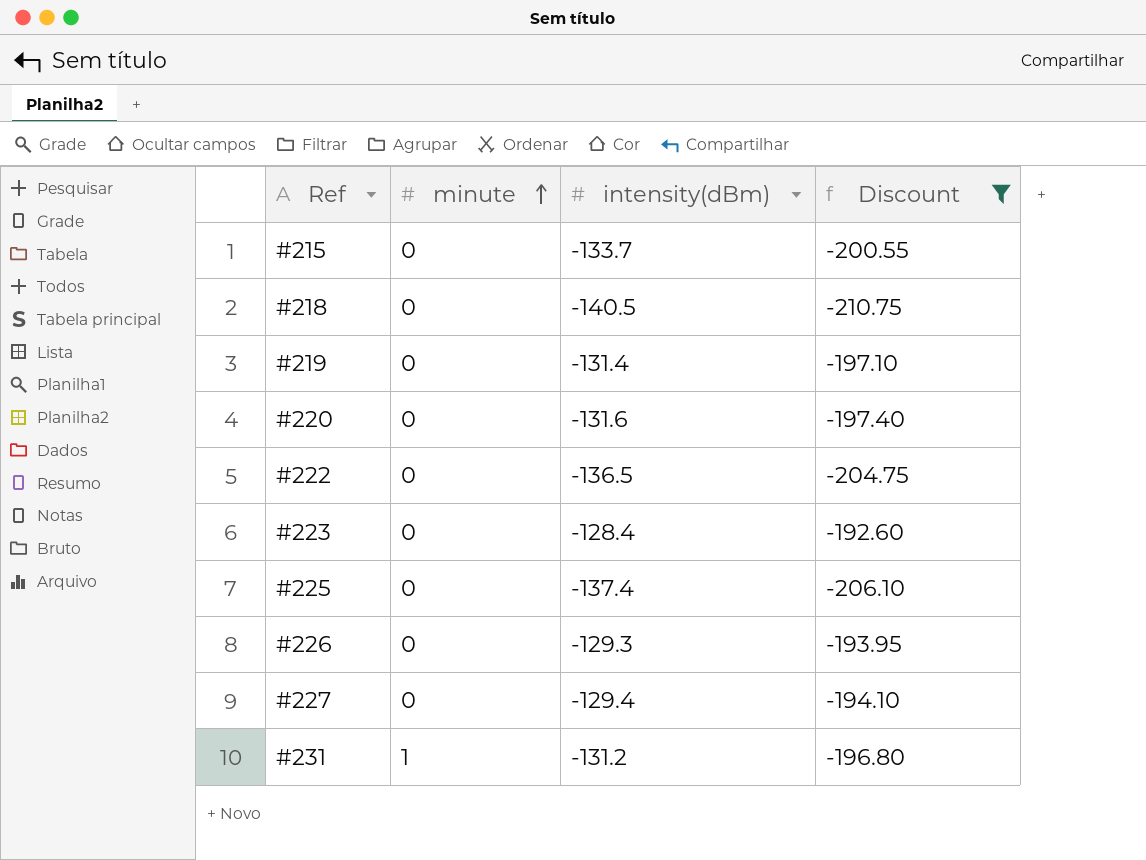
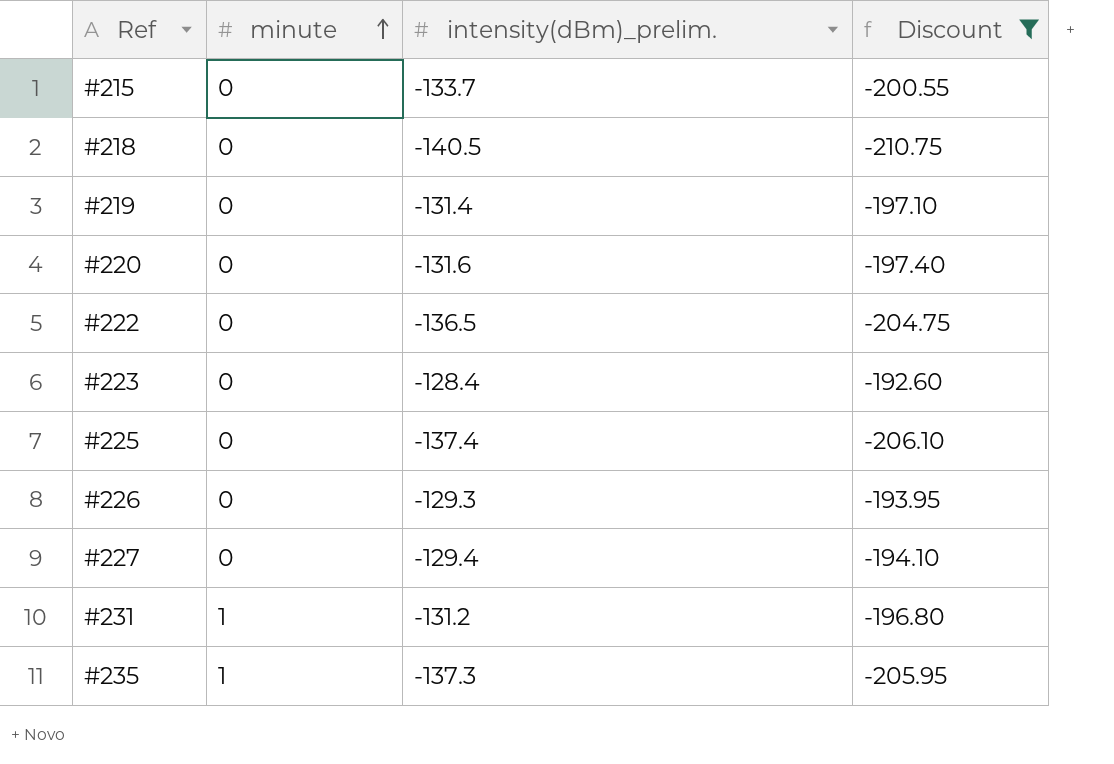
column name: intensity(dBm) -> intensity(dBm)_prelim.
row #235: none -> 1 | -137.3 | -205.95

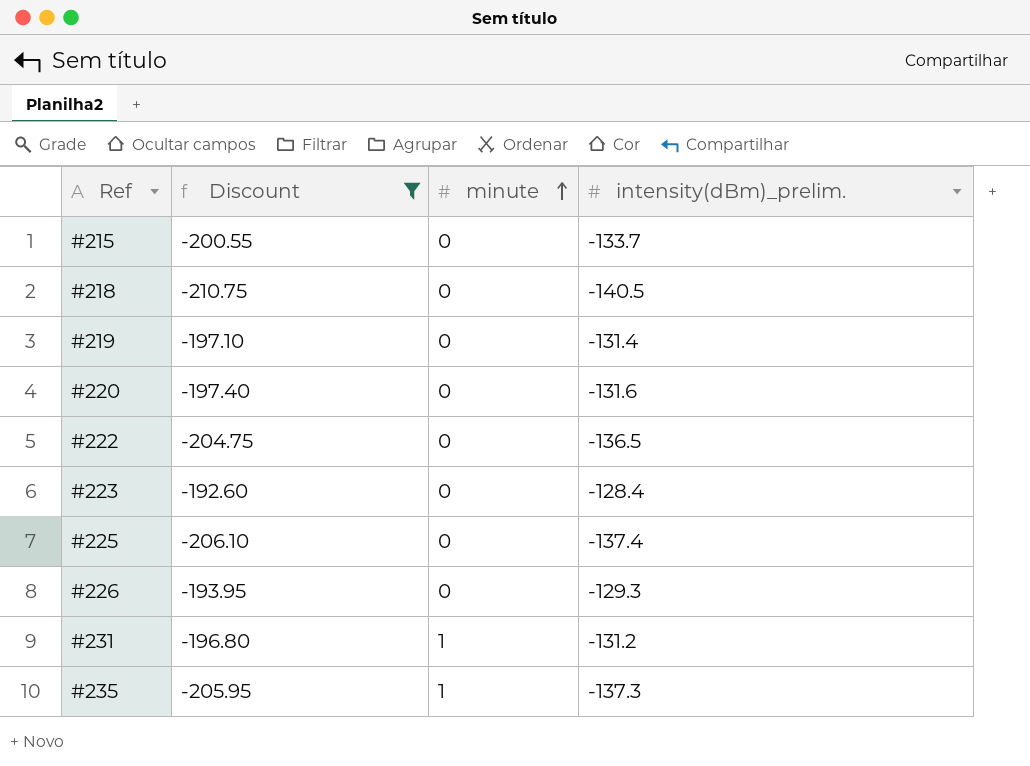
column Discount | position: 4 -> 2
row #227: 0 | -129.4 | -194.10 -> none

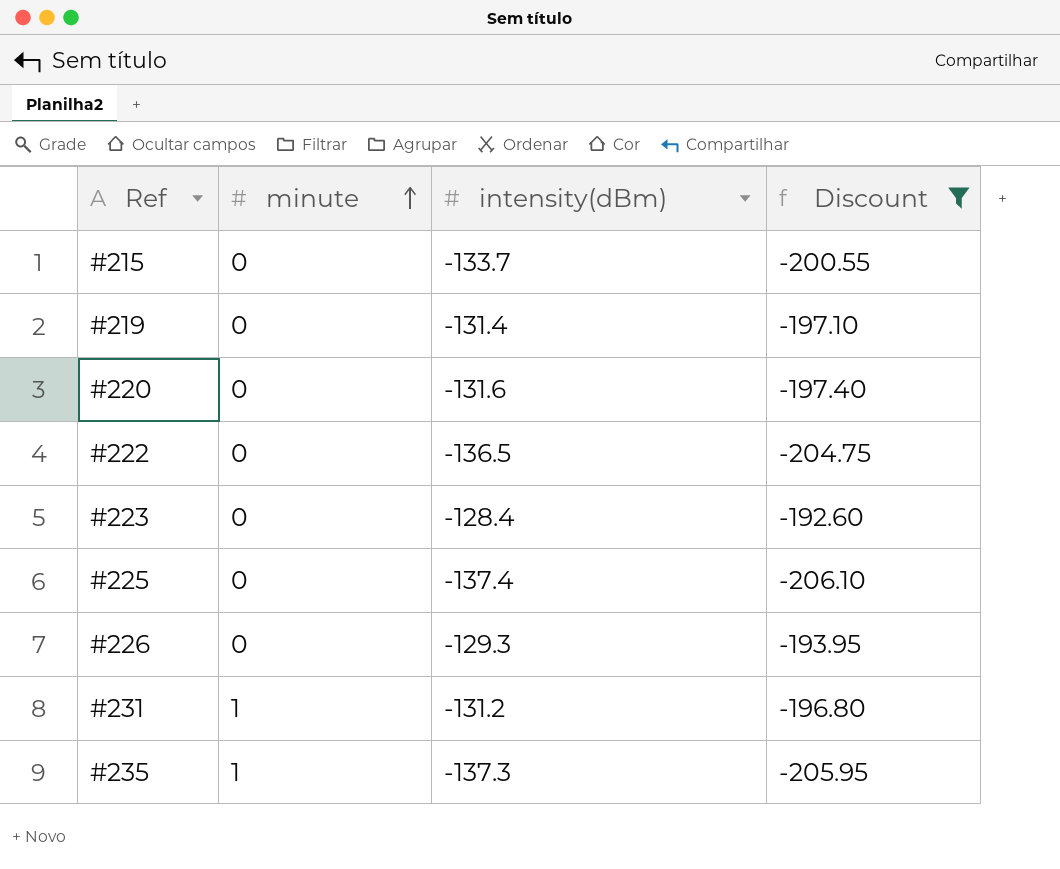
column name: intensity(dBm)_prelim. -> intensity(dBm)
column Discount | position: 2 -> 4
row #218: -210.75 | 0 | -140.5 -> none

